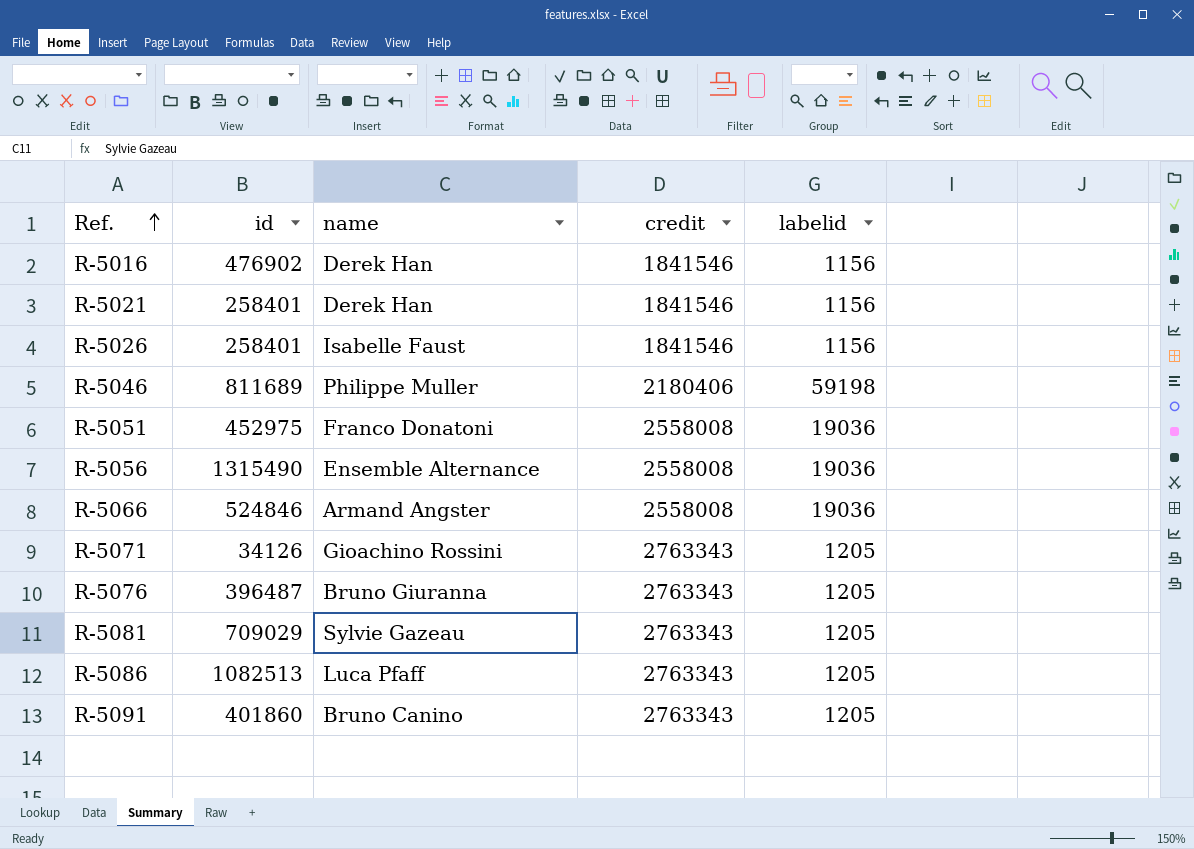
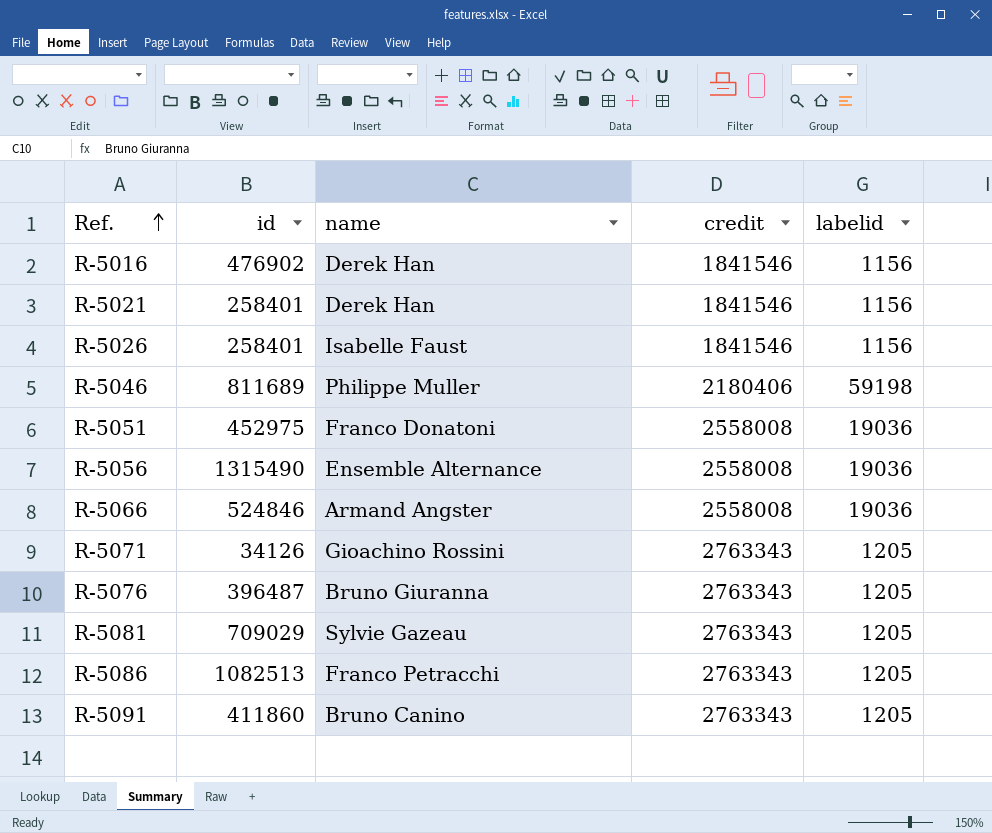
R-5086 | name: Luca Pfaff -> Franco Petracchi
R-5091 | id: 401860 -> 411860

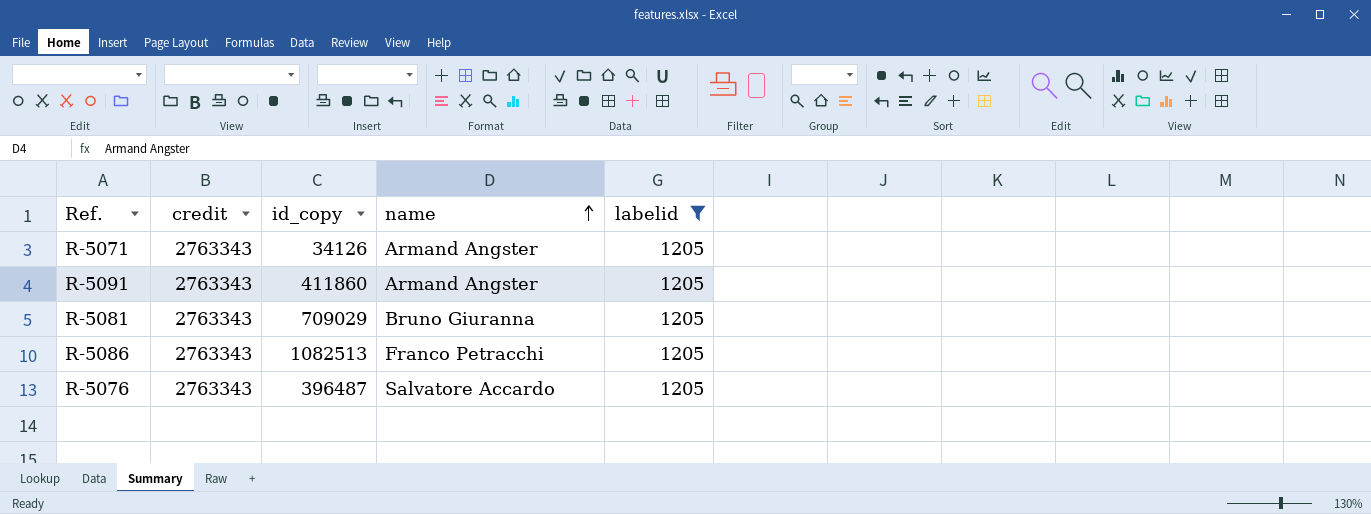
filter: none -> labelid = 1205
row order: Ref. ascending -> name ascending
column credit | position: 4 -> 2
column name: id -> id_copy
R-5071 | name: Gioachino Rossini -> Armand Angster
R-5091 | name: Bruno Canino -> Armand Angster
R-5081 | name: Sylvie Gazeau -> Bruno Giuranna
R-5076 | name: Bruno Giuranna -> Salvatore Accardo

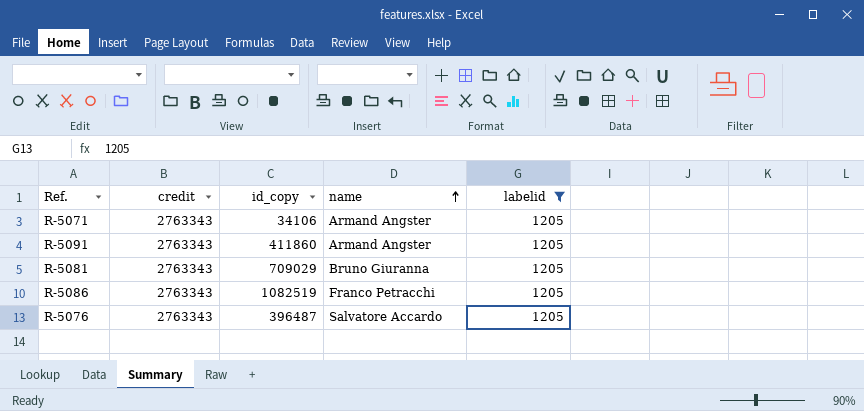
R-5071 | id_copy: 34126 -> 34106
R-5086 | id_copy: 1082513 -> 1082519

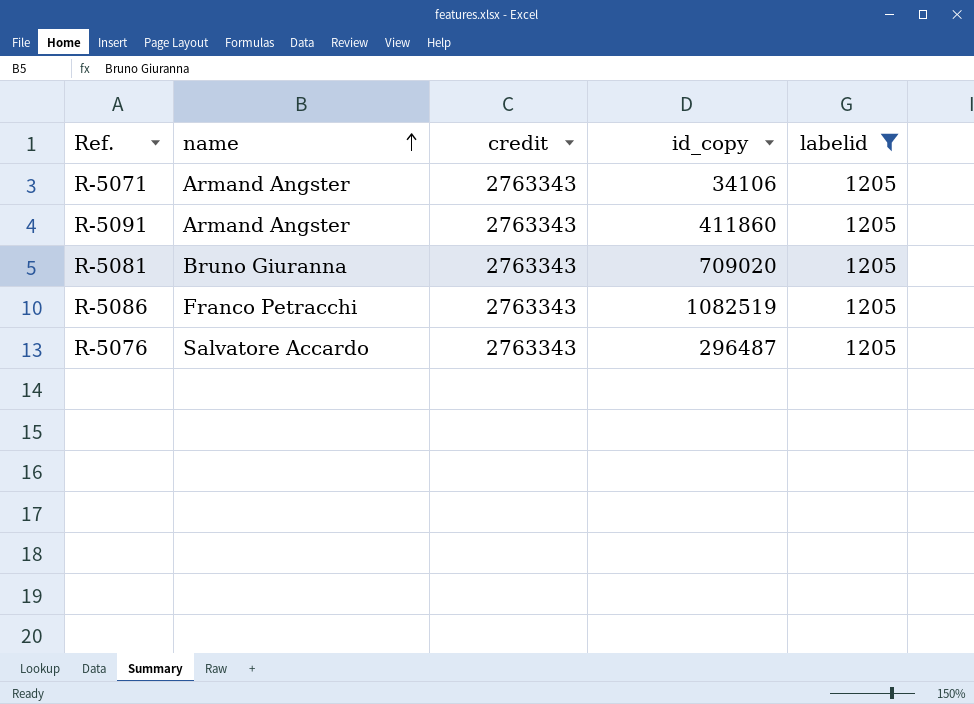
column name | position: 4 -> 2
R-5081 | id_copy: 709029 -> 709020
R-5076 | id_copy: 396487 -> 296487

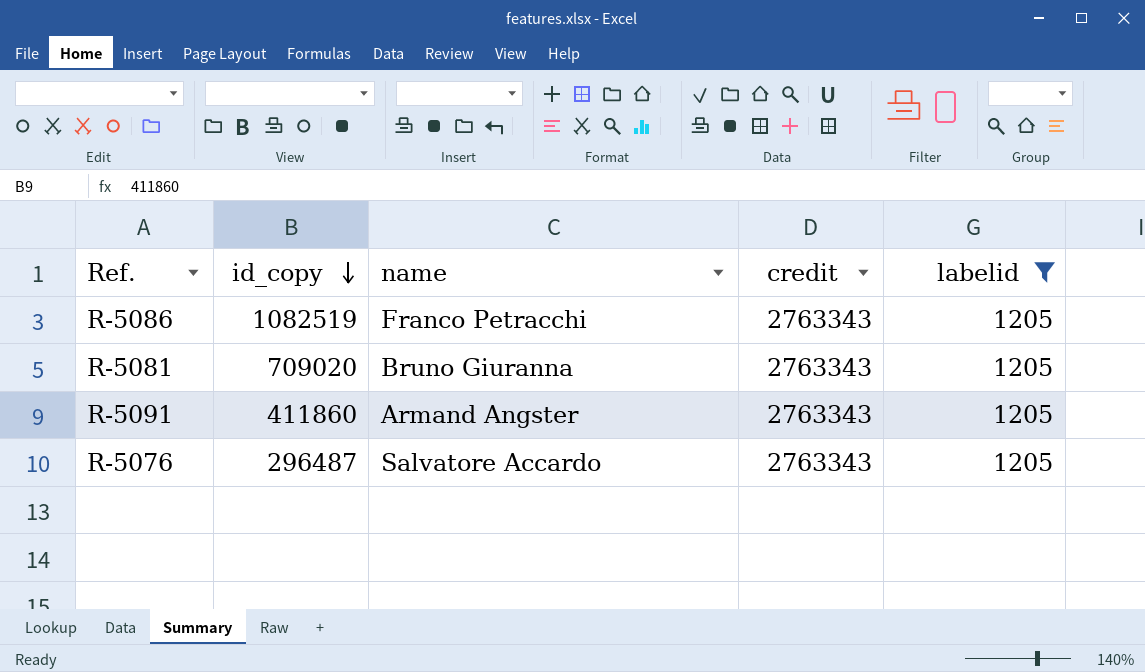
row order: name ascending -> id_copy descending
column id_copy | position: 4 -> 2
row R-5071: Armand Angster | 2763343 | 34106 | 1205 -> none

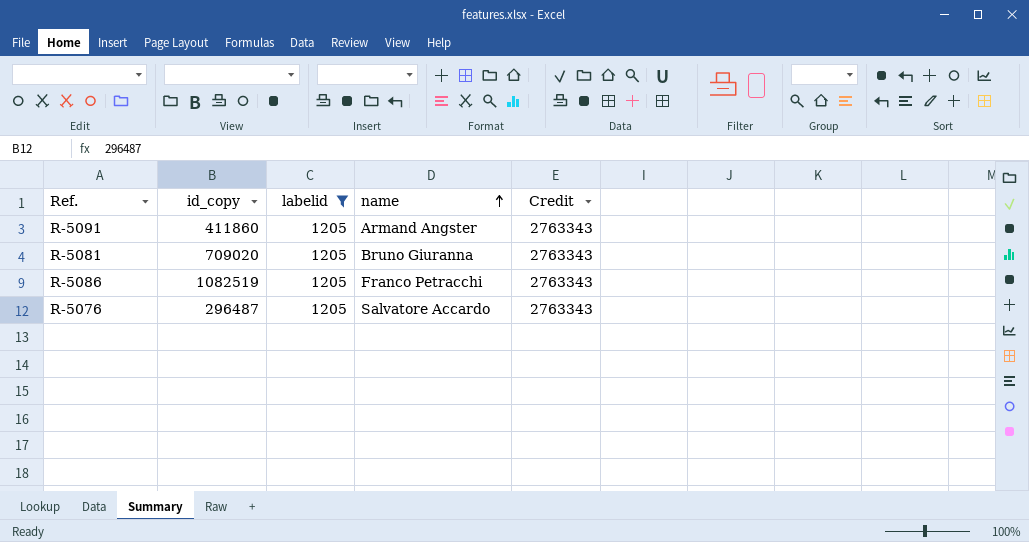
row order: id_copy descending -> name ascending
column labelid | position: 5 -> 3
column name: credit -> Credit

